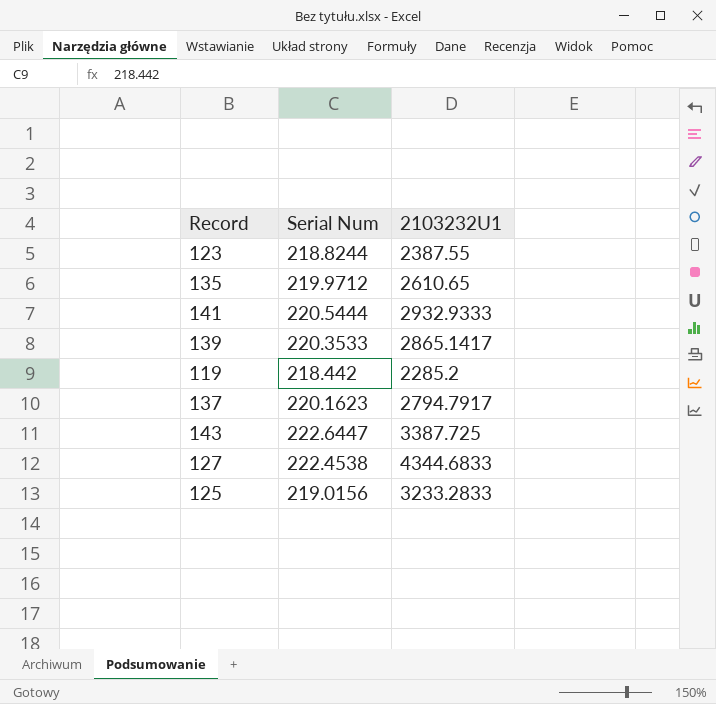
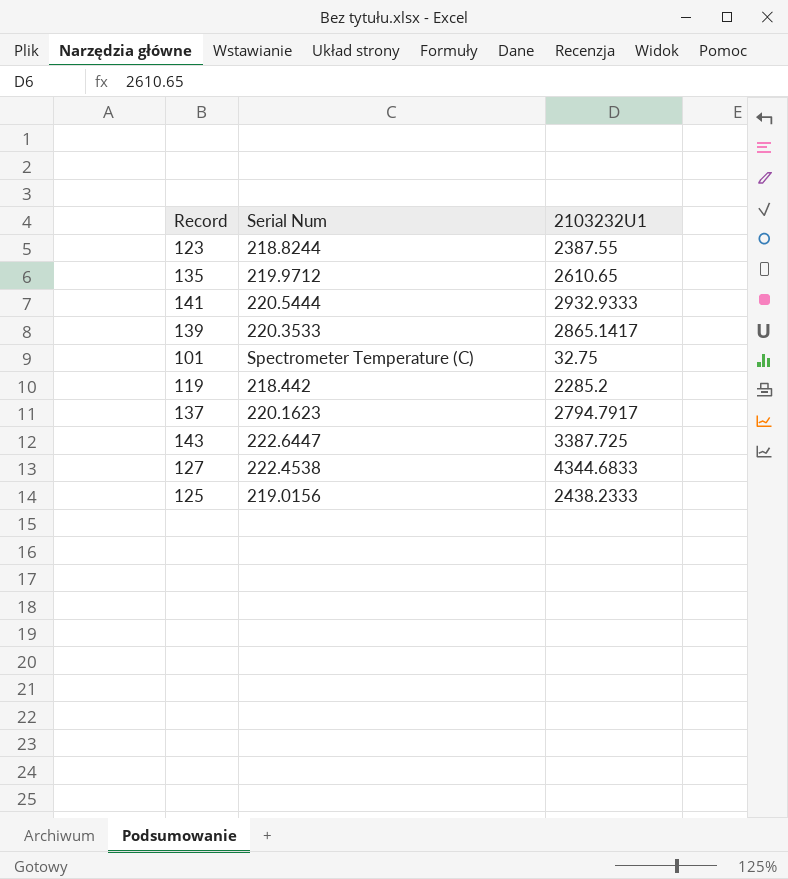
row 101: none -> Spectrometer Temperature (C) | 32.75
125 | 2103232U1: 3233.2833 -> 2438.2333

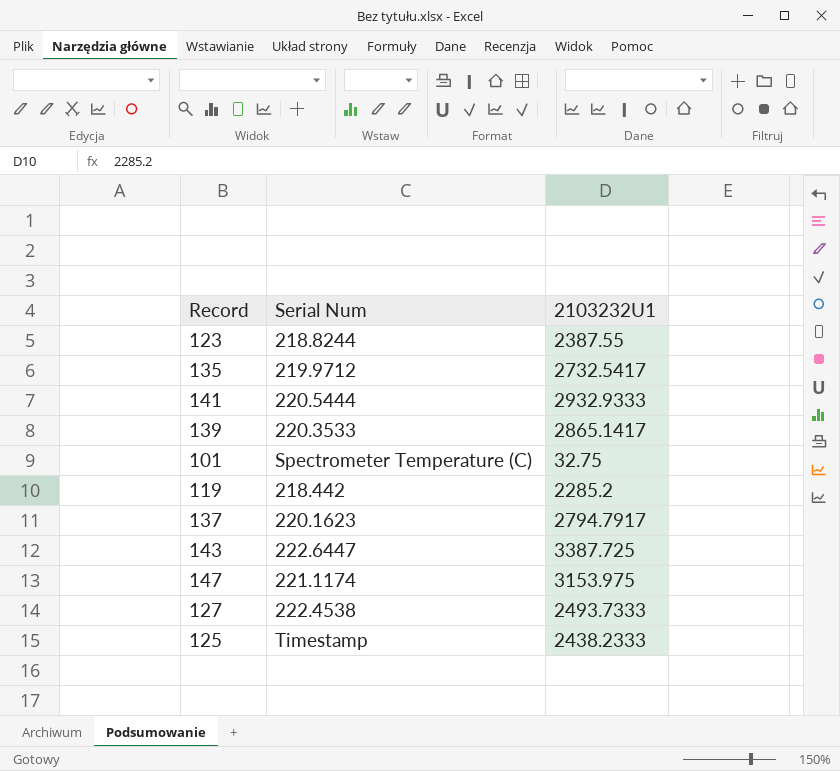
135 | 2103232U1: 2610.65 -> 2732.5417
row 147: none -> 221.1174 | 3153.975
127 | 2103232U1: 4344.6833 -> 2493.7333
125 | Serial Num: 219.0156 -> Timestamp

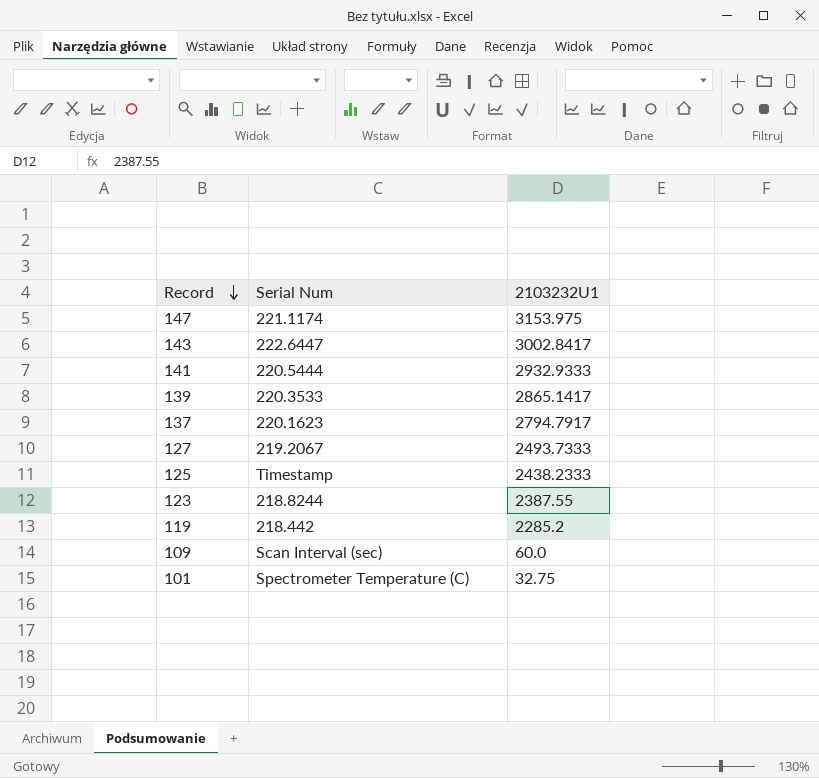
row order: none -> Record descending
row 135: 219.9712 | 2732.5417 -> none
143 | 2103232U1: 3387.725 -> 3002.8417
127 | Serial Num: 222.4538 -> 219.2067
row 109: none -> Scan Interval (sec) | 60.0

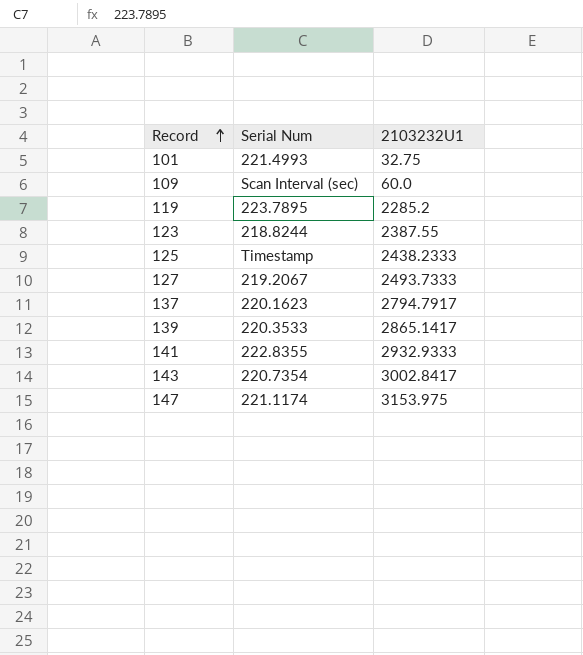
row order: Record descending -> Record ascending
101 | Serial Num: Spectrometer Temperature (C) -> 221.4993
119 | Serial Num: 218.442 -> 223.7895
141 | Serial Num: 220.5444 -> 222.8355
143 | Serial Num: 222.6447 -> 220.7354

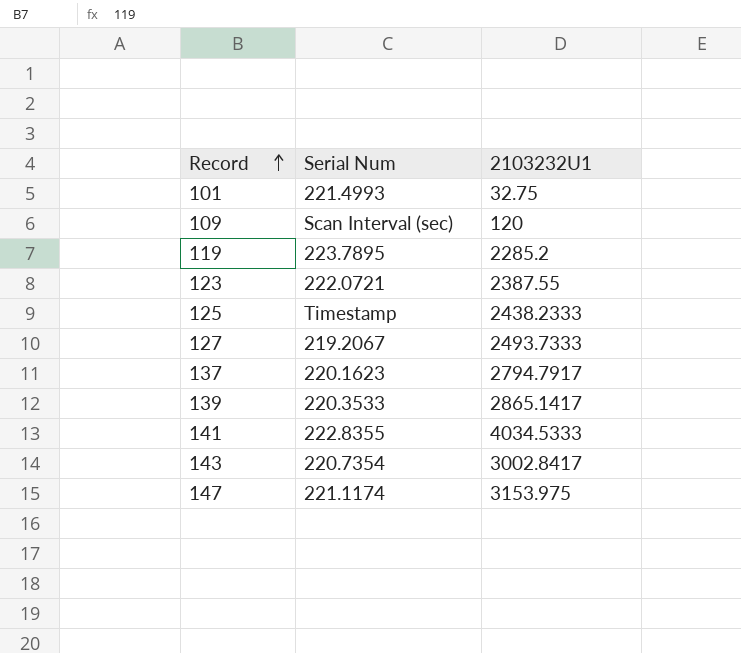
109 | 2103232U1: 60.0 -> 120
123 | Serial Num: 218.8244 -> 222.0721
141 | 2103232U1: 2932.9333 -> 4034.5333

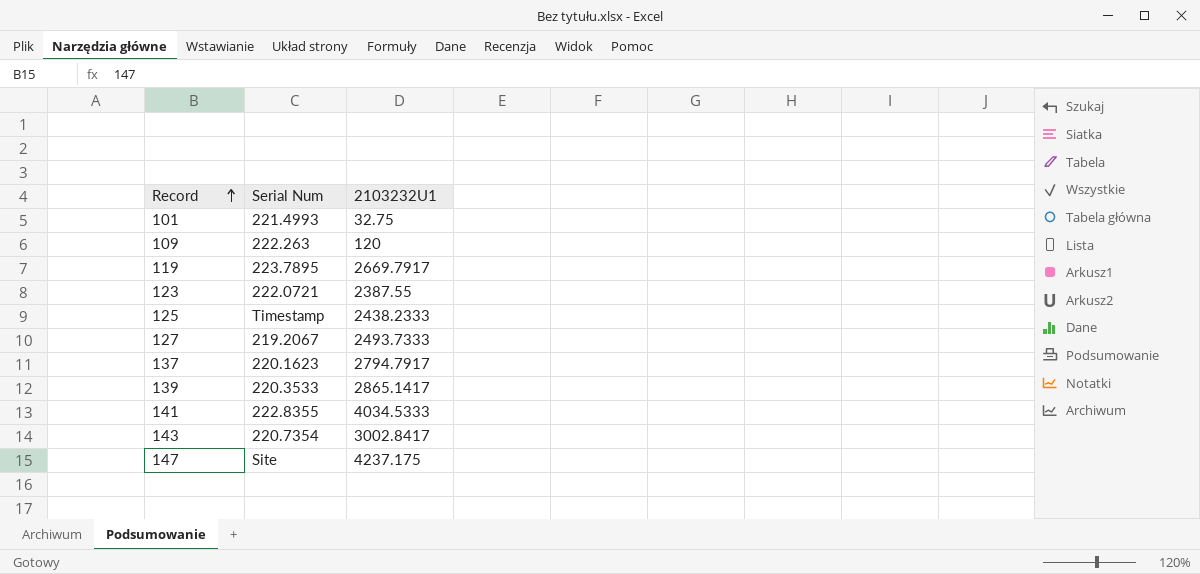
109 | Serial Num: Scan Interval (sec) -> 222.263
119 | 2103232U1: 2285.2 -> 2669.7917
147 | Serial Num: 221.1174 -> Site
147 | 2103232U1: 3153.975 -> 4237.175

